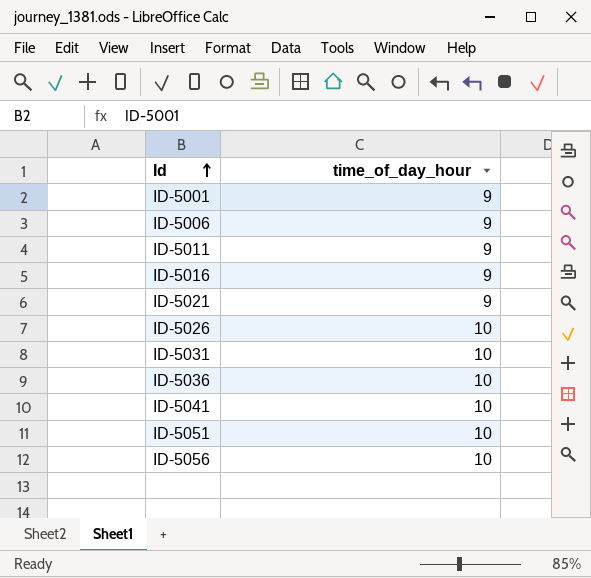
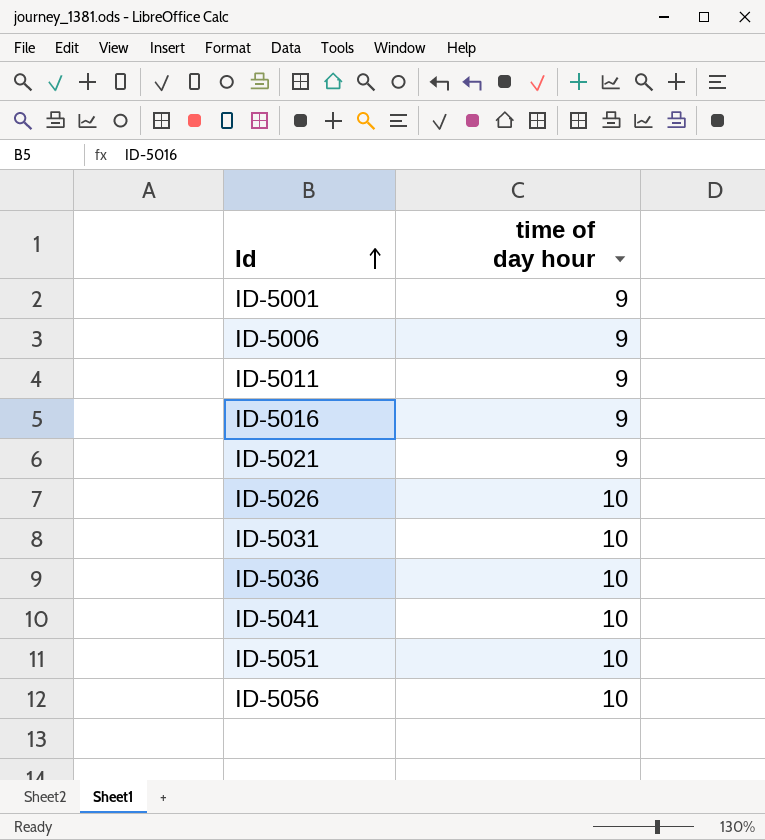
column name: time_of_day_hour -> time of day hour

